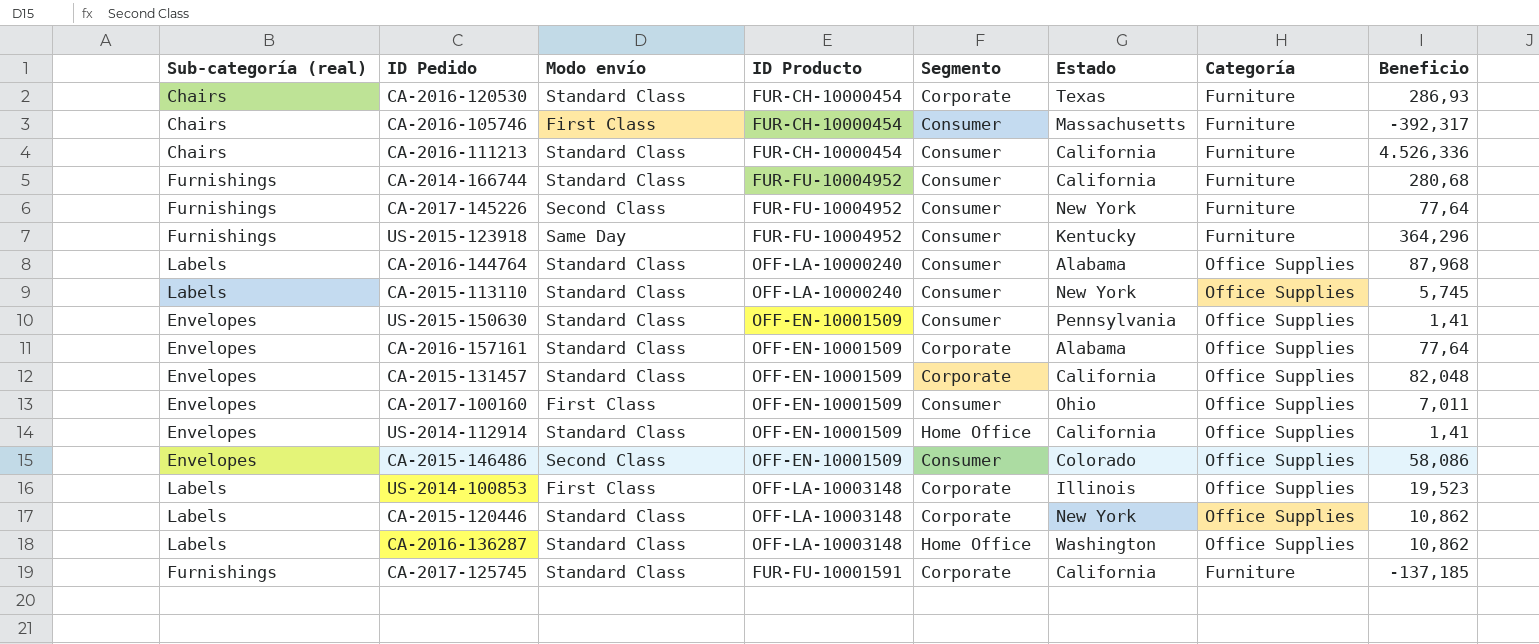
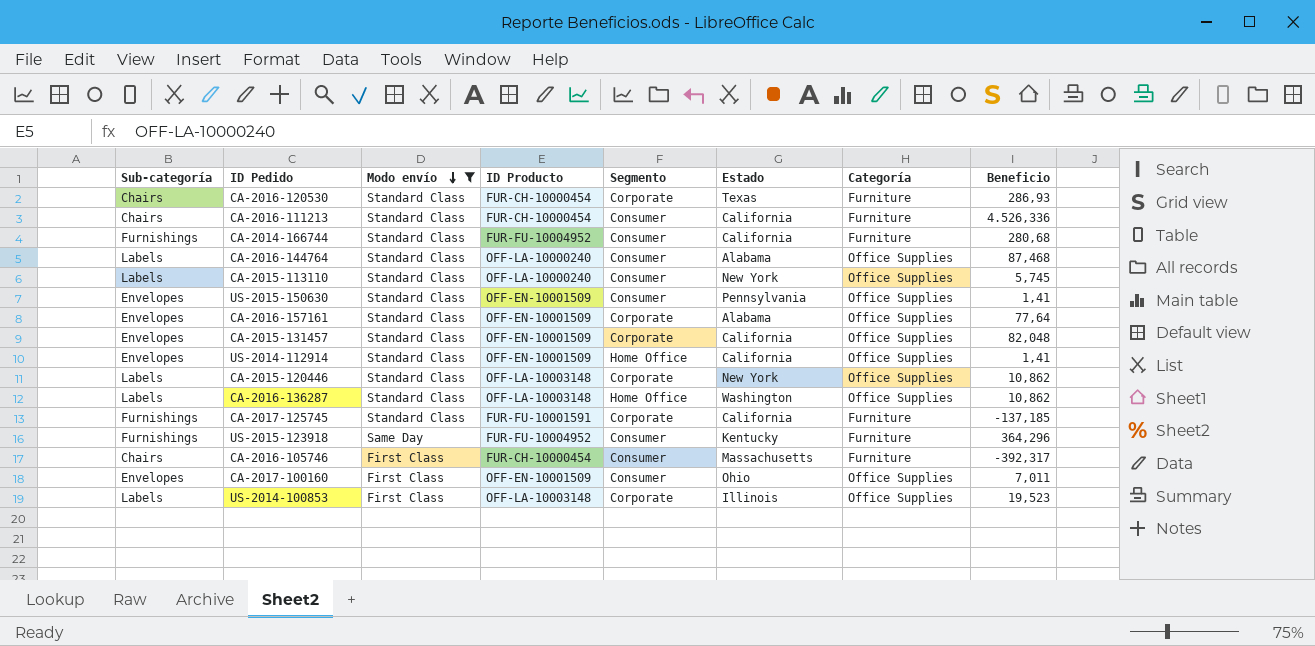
filter: none -> Modo envío != Second Class
row order: none -> Modo envío descending
column name: Sub-categoría (real) -> Sub-categoría
CA-2016-144764 | Beneficio: 87,968 -> 87,468

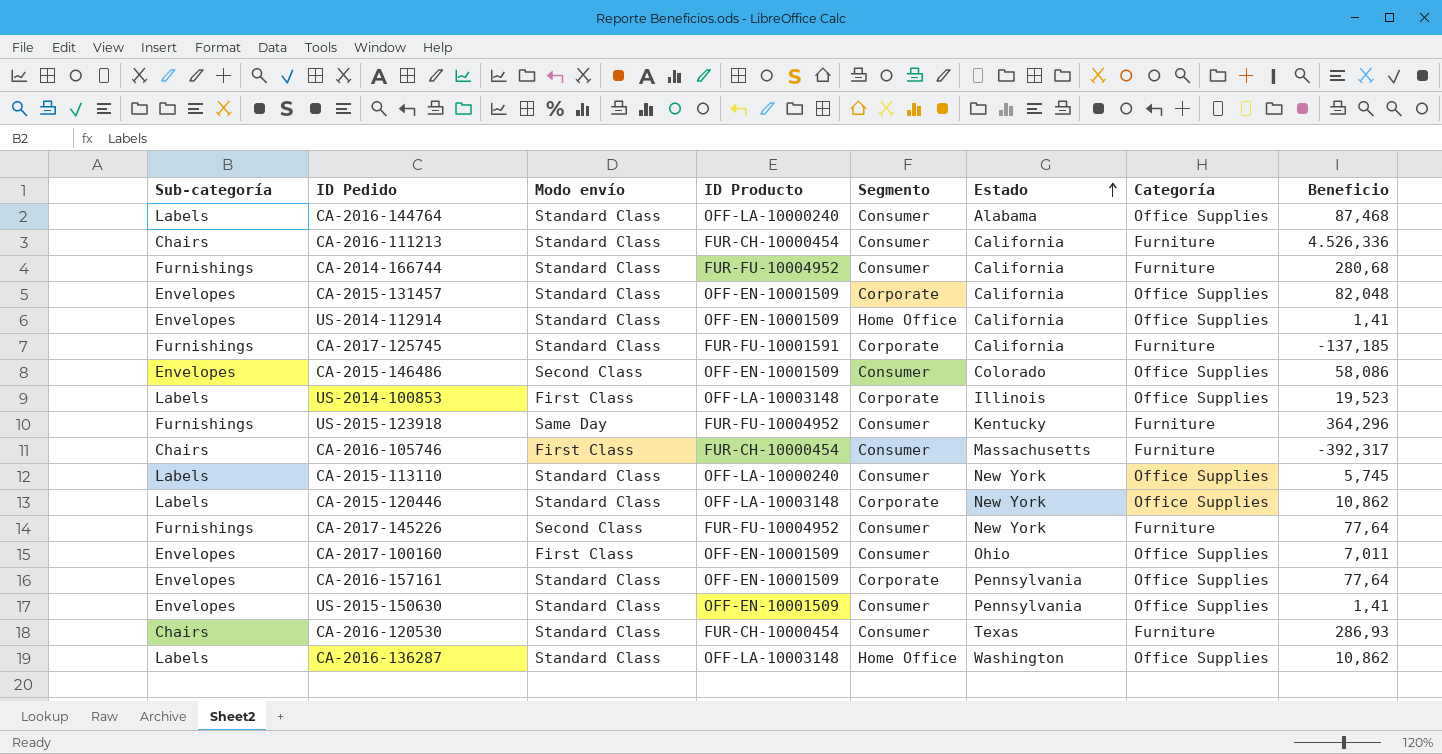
filter: Modo envío != Second Class -> none
row order: Modo envío descending -> Estado ascending
CA-2016-157161 | Estado: Alabama -> Pennsylvania
CA-2016-120530 | Segmento: Corporate -> Consumer

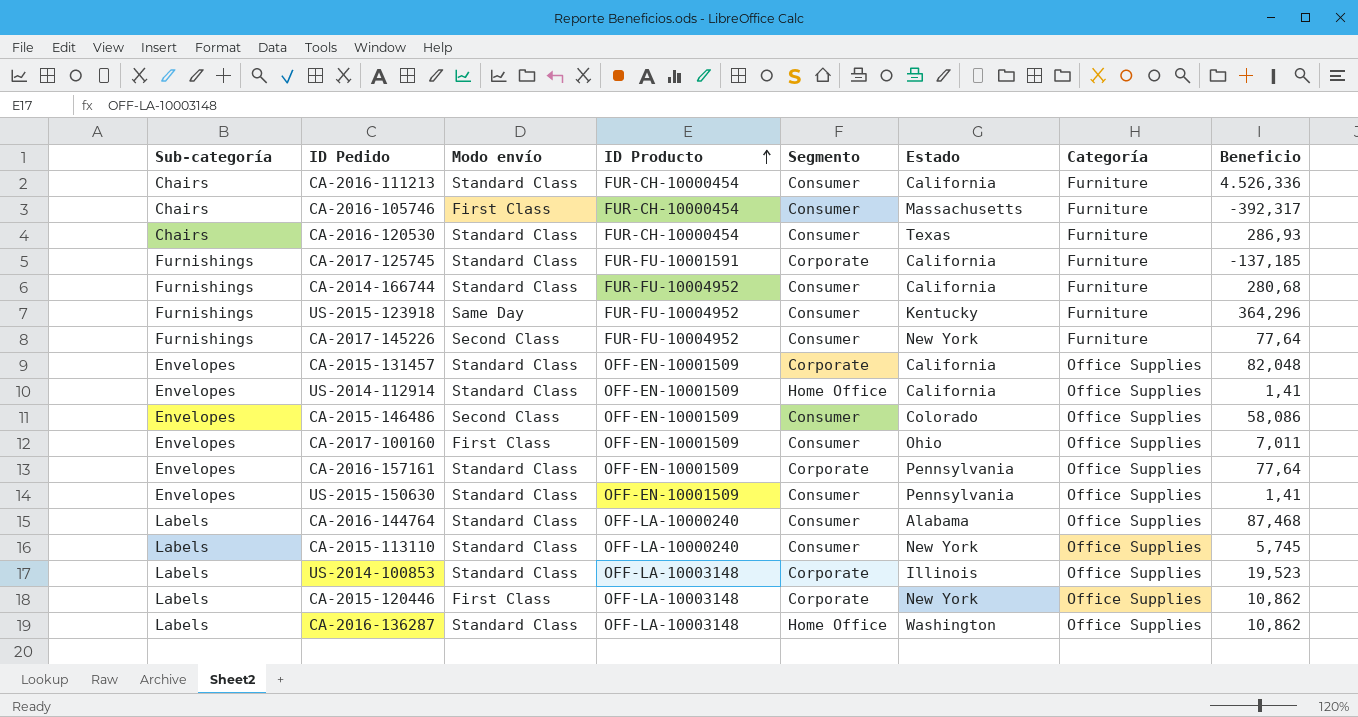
row order: Estado ascending -> ID Producto ascending
US-2014-100853 | Modo envío: First Class -> Standard Class
CA-2015-120446 | Modo envío: Standard Class -> First Class

